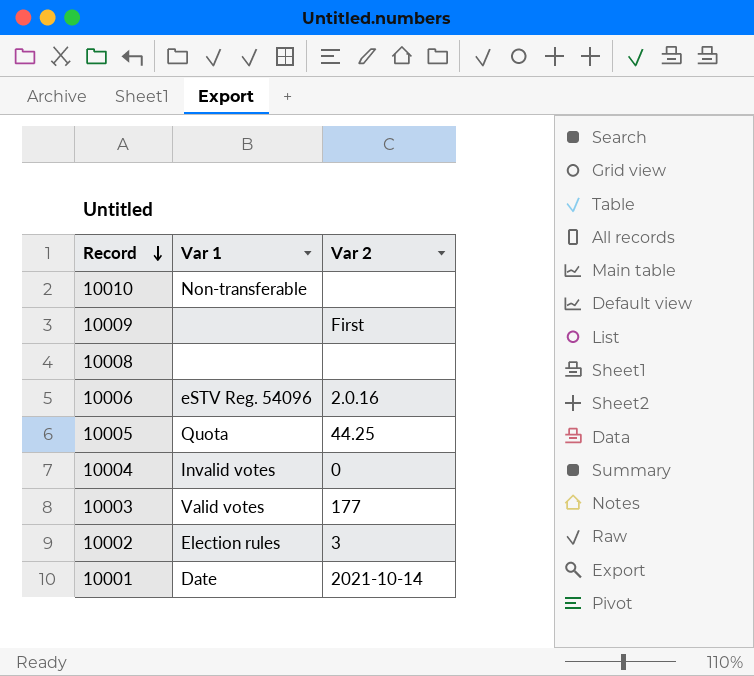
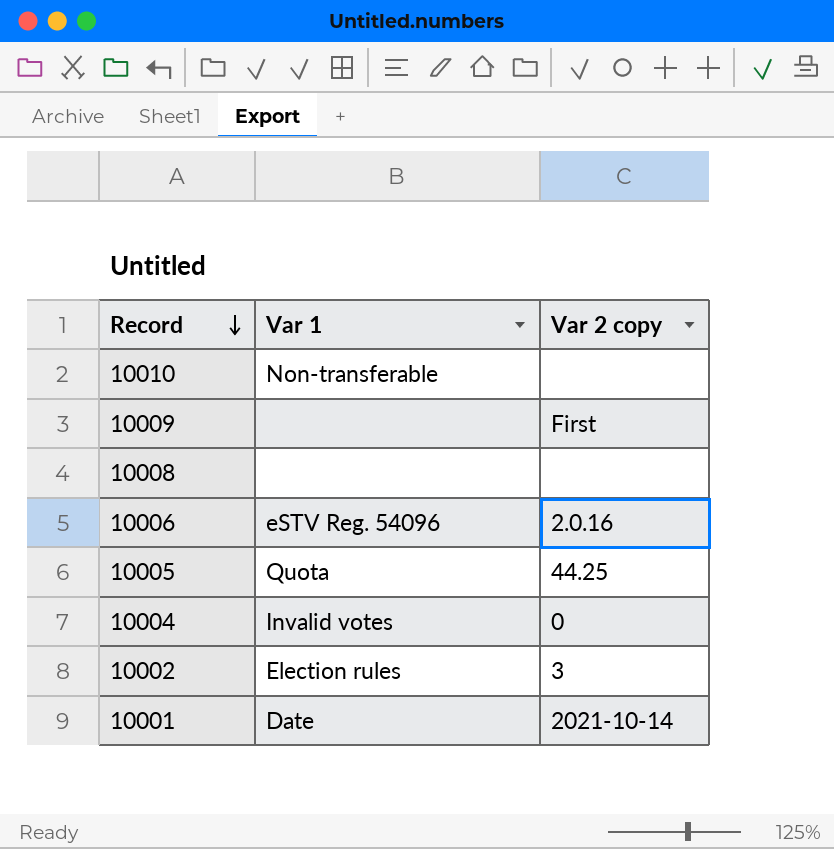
column name: Var 2 -> Var 2 copy
row 10003: Valid votes | 177 -> none

